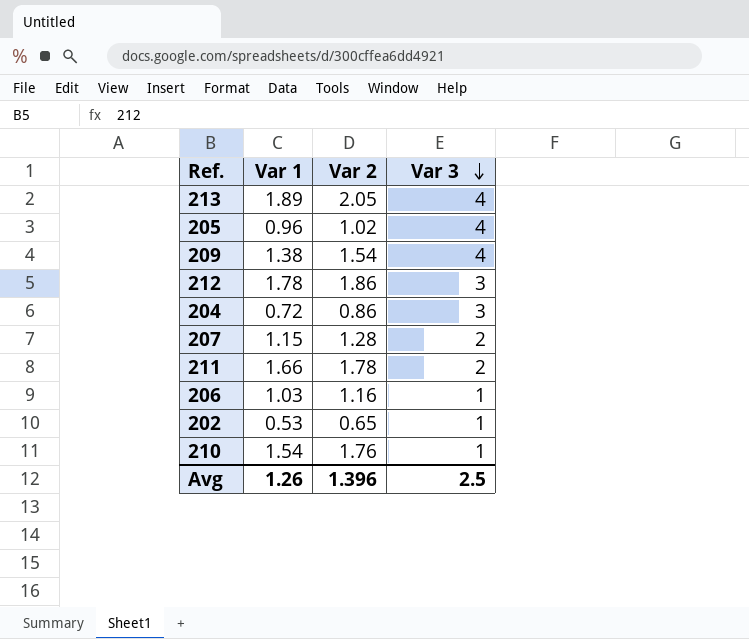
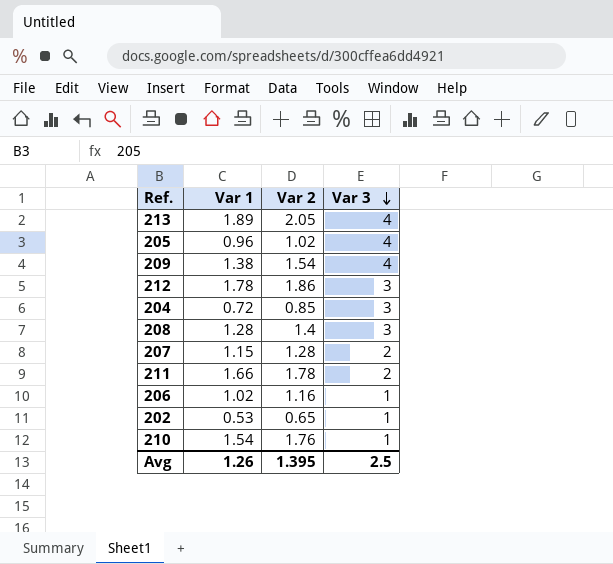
204 | Var 2: 0.86 -> 0.85
row 208: none -> 1.28 | 1.4 | 3
206 | Var 1: 1.03 -> 1.02
Avg | Var 2: 1.396 -> 1.395

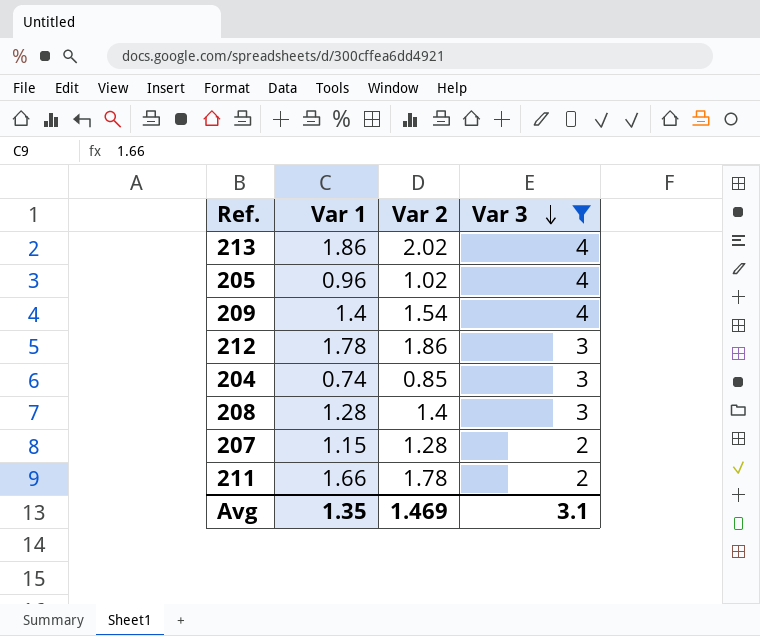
filter: none -> Var 3 != 1
213 | Var 1: 1.89 -> 1.86
213 | Var 2: 2.05 -> 2.02
209 | Var 1: 1.38 -> 1.4
204 | Var 1: 0.72 -> 0.74
Avg | Var 1: 1.26 -> 1.35
Avg | Var 2: 1.395 -> 1.469
Avg | Var 3: 2.5 -> 3.1

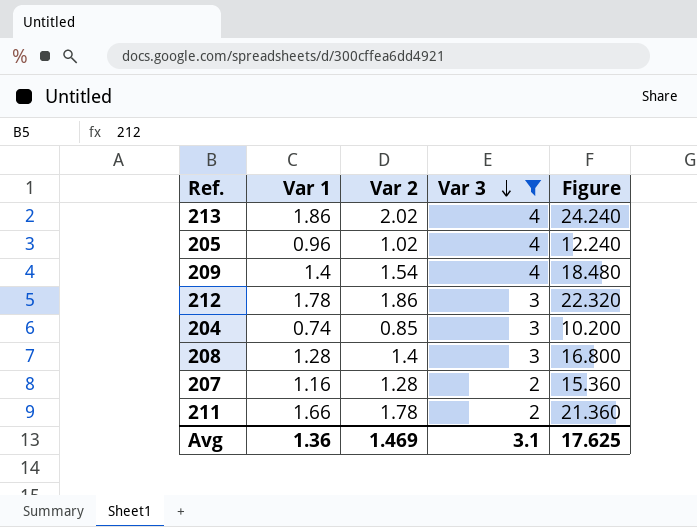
column Figure | formula: none -> [Var 2] * 12
207 | Var 1: 1.15 -> 1.16
Avg | Var 1: 1.35 -> 1.36

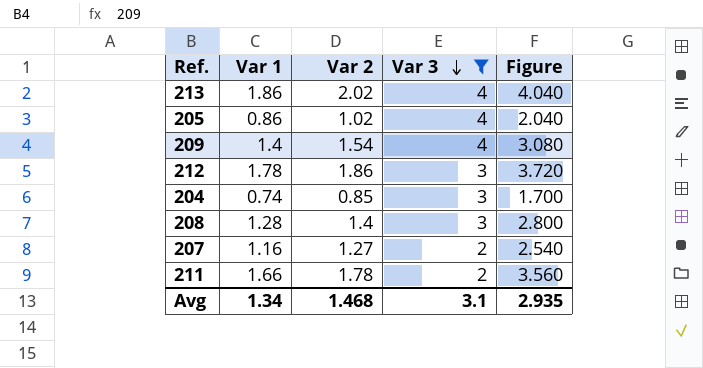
column Figure | formula: [Var 2] * 12 -> [Var 2] * 2
205 | Var 1: 0.96 -> 0.86
207 | Var 2: 1.28 -> 1.27
Avg | Var 1: 1.36 -> 1.34
Avg | Var 2: 1.469 -> 1.468
Avg | Figure: 17.625 -> 2.935

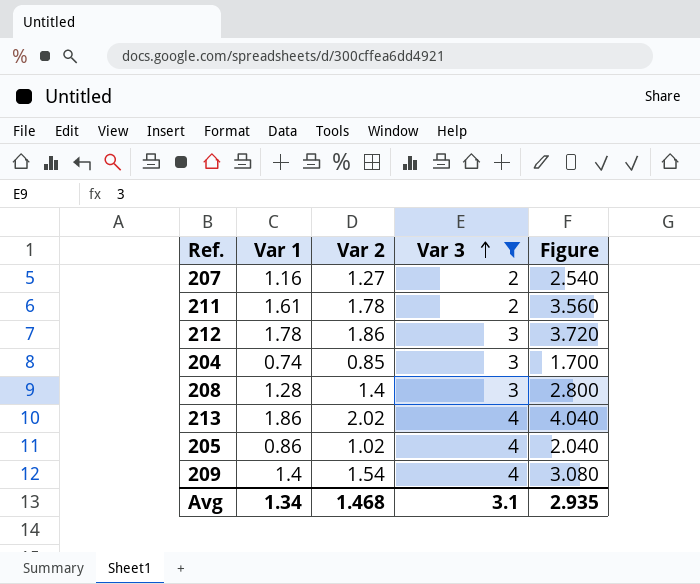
row order: Var 3 descending -> Var 3 ascending
211 | Var 1: 1.66 -> 1.61

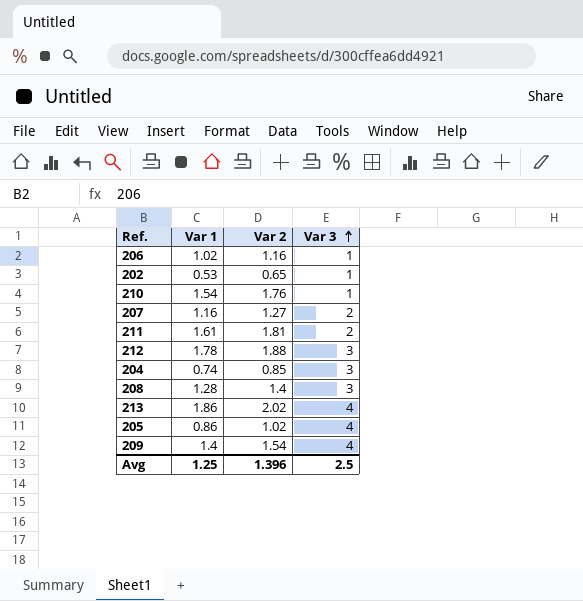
filter: Var 3 != 1 -> none
column Figure | formula: [Var 2] * 2 -> none
211 | Var 2: 1.78 -> 1.81
212 | Var 2: 1.86 -> 1.88
Avg | Var 1: 1.34 -> 1.25
Avg | Var 2: 1.468 -> 1.396
Avg | Var 3: 3.1 -> 2.5

